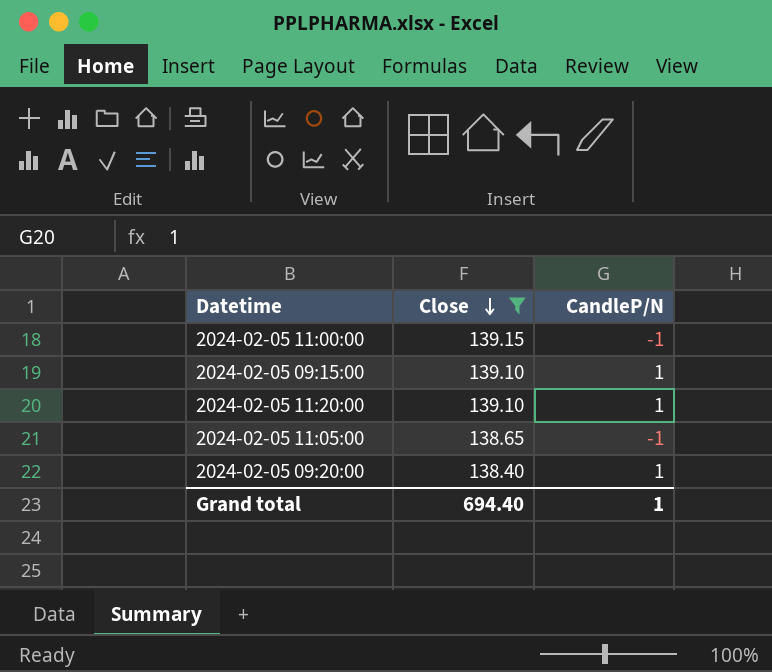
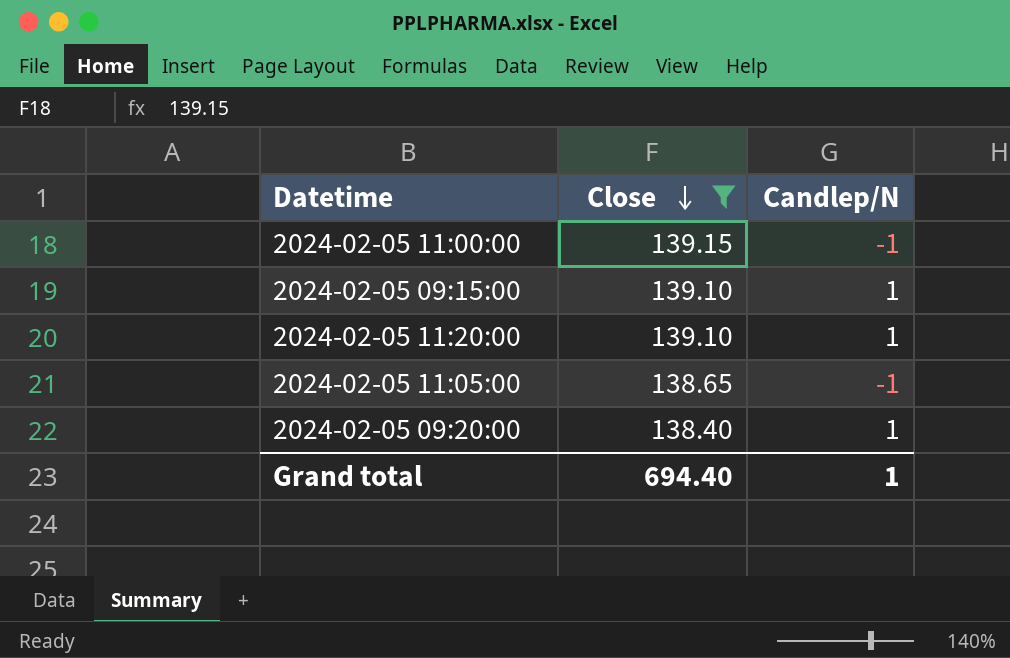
column name: CandleP/N -> Candlep/N

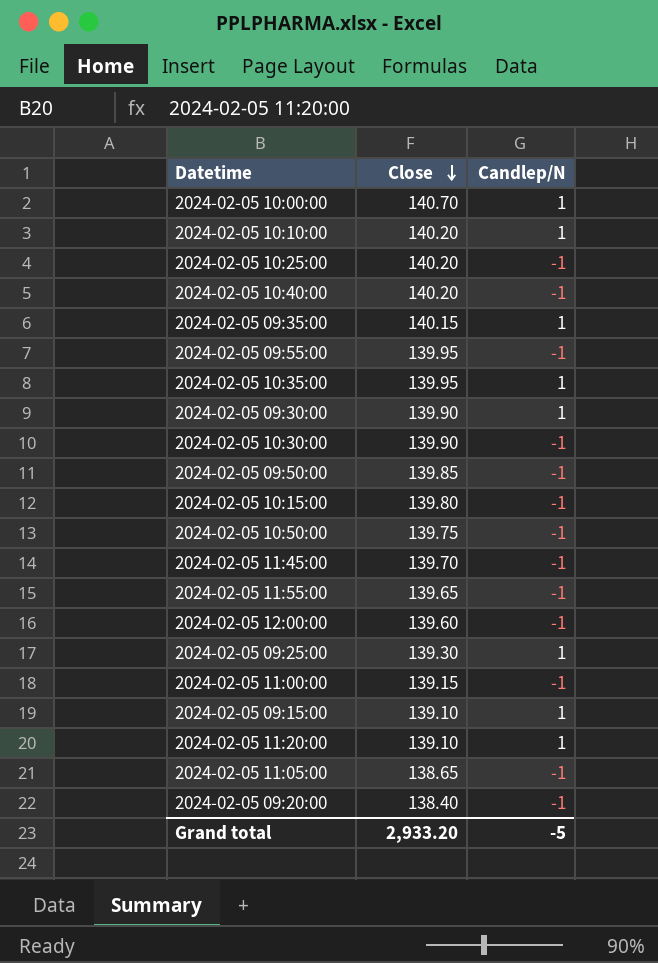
filter: Close <= 139.15 -> none
2024-02-05 09:20:00 | Candlep/N: 1 -> -1
Grand total | Close: 694.40 -> 2,933.20
Grand total | Candlep/N: 1 -> -5

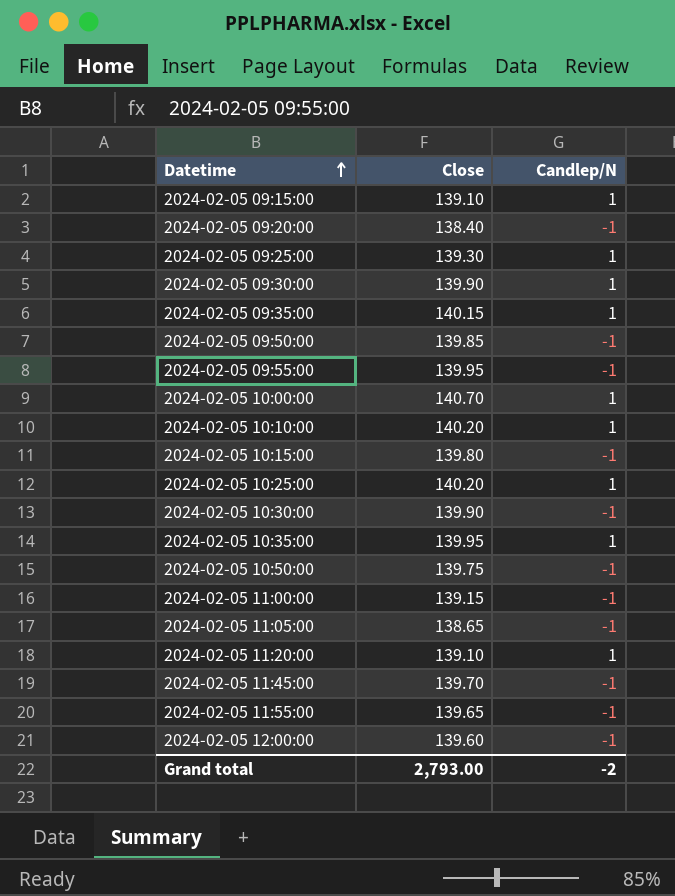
row order: Close descending -> Datetime ascending
row 2024-02-05 10:40:00: 140.20 | -1 -> none
2024-02-05 10:25:00 | Candlep/N: -1 -> 1
Grand total | Close: 2,933.20 -> 2,793.00
Grand total | Candlep/N: -5 -> -2

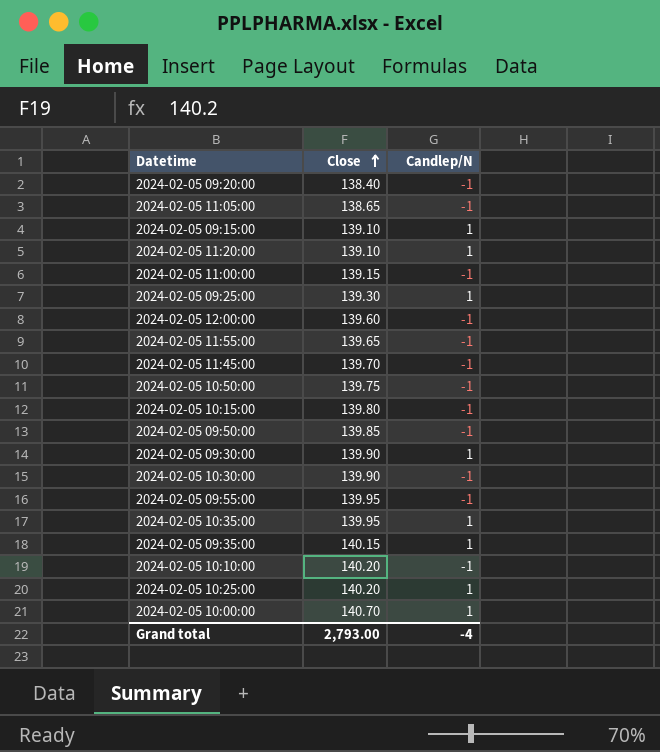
row order: Datetime ascending -> Close ascending
2024-02-05 10:10:00 | Candlep/N: 1 -> -1
Grand total | Candlep/N: -2 -> -4

